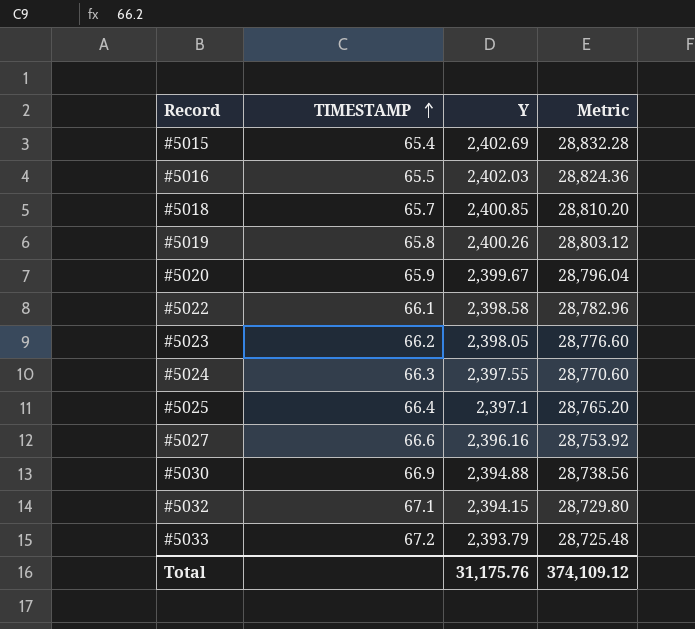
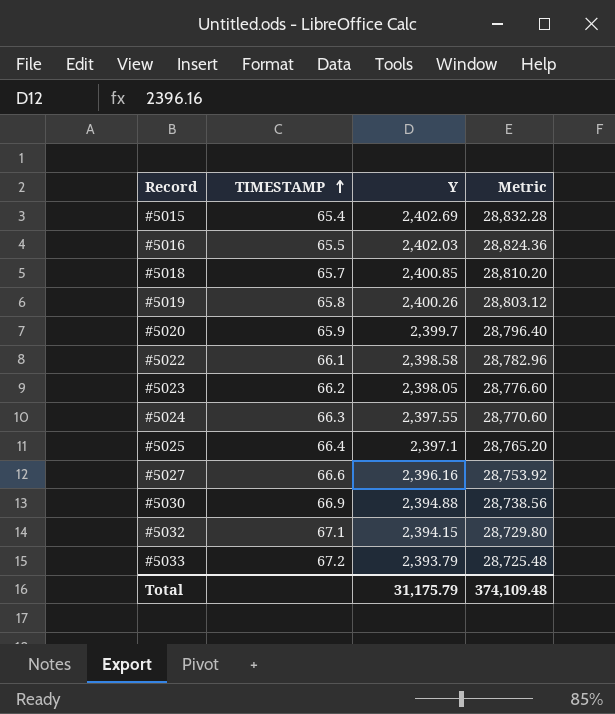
#5020 | Y: 2,399.67 -> 2,399.7
#5020 | Metric: 28,796.04 -> 28,796.40
Total | Y: 31,175.76 -> 31,175.79
Total | Metric: 374,109.12 -> 374,109.48

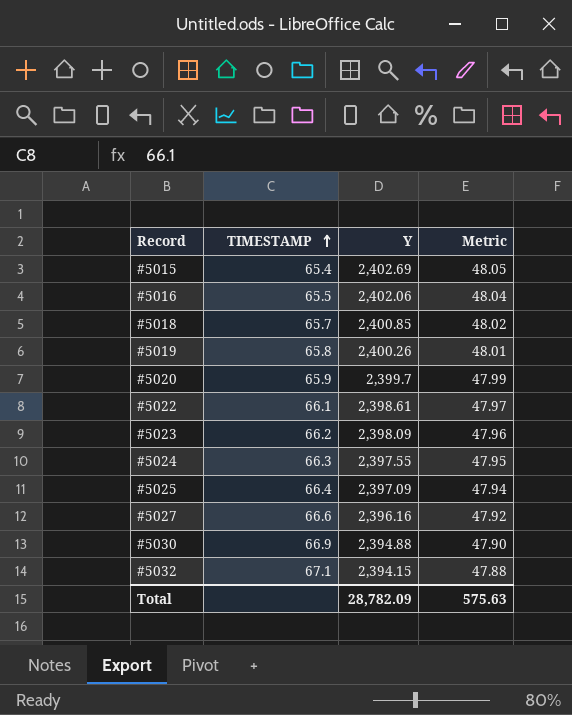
column Metric | formula: [Y] * 12 -> [Y] * 0.02
row #5033: 67.2 | 2,393.79 | 28,725.48 -> none
#5016 | Y: 2,402.03 -> 2,402.06
#5022 | Y: 2,398.58 -> 2,398.61
#5023 | Y: 2,398.05 -> 2,398.09
#5025 | Y: 2,397.1 -> 2,397.09
Total | Y: 31,175.79 -> 28,782.09
Total | Metric: 374,109.48 -> 575.63

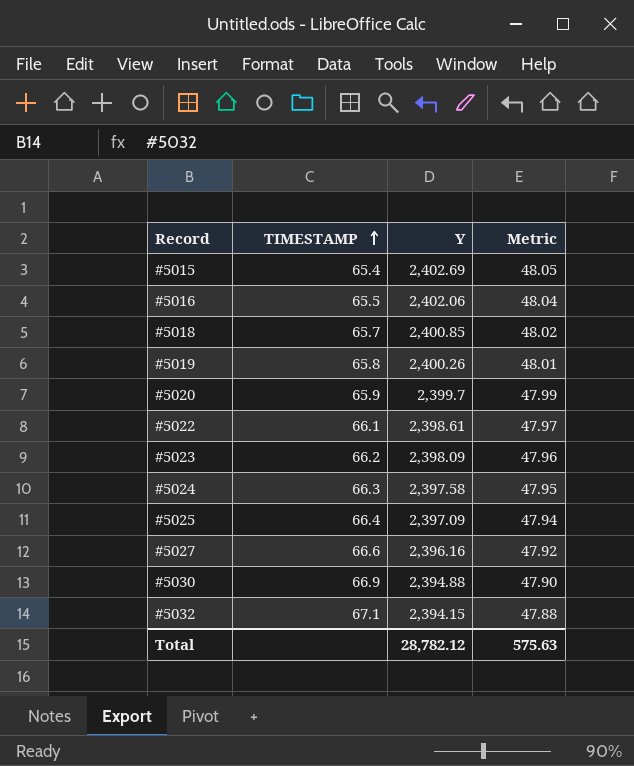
#5024 | Y: 2,397.55 -> 2,397.58
Total | Y: 28,782.09 -> 28,782.12

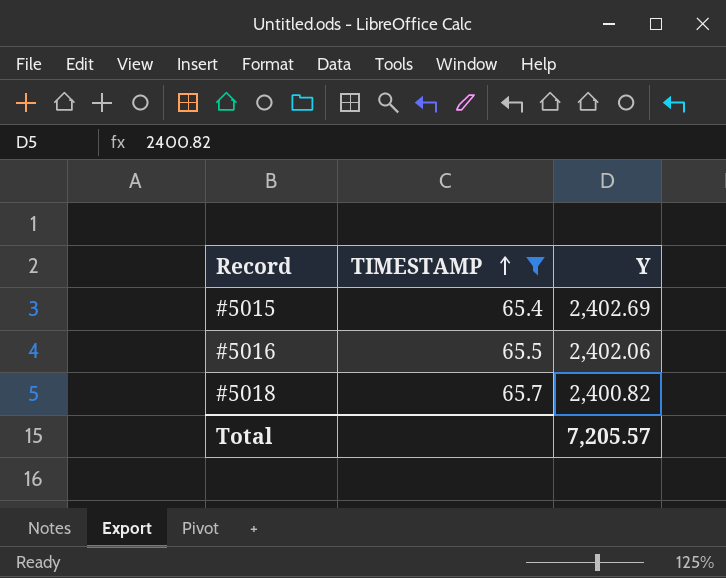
filter: none -> TIMESTAMP <= 65.7
column Metric | formula: [Y] * 0.02 -> none
#5018 | Y: 2,400.85 -> 2,400.82
Total | Y: 28,782.12 -> 7,205.57

